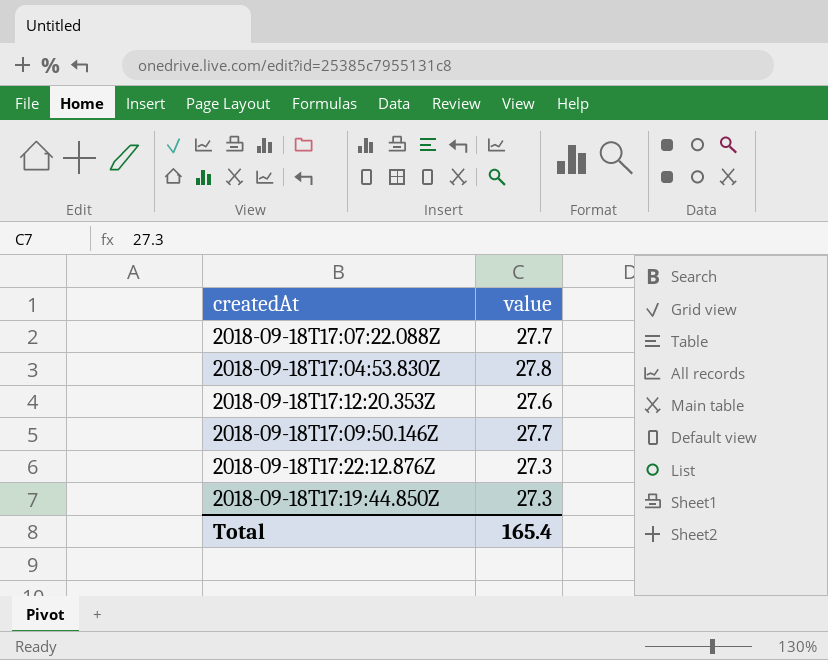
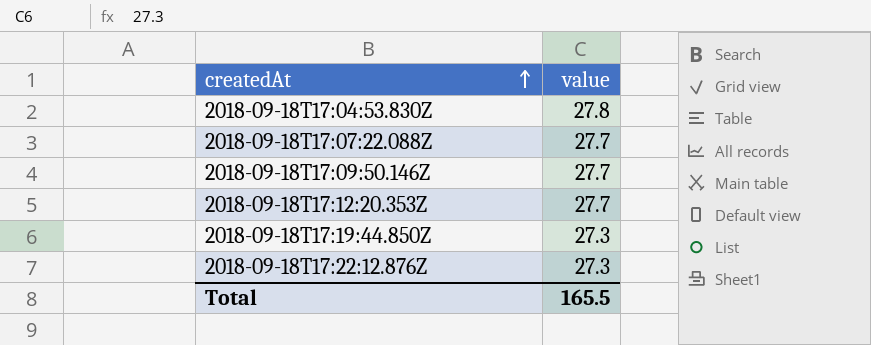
row order: none -> createdAt ascending
2018-09-18T17:12:20.353Z | value: 27.6 -> 27.7
Total | value: 165.4 -> 165.5

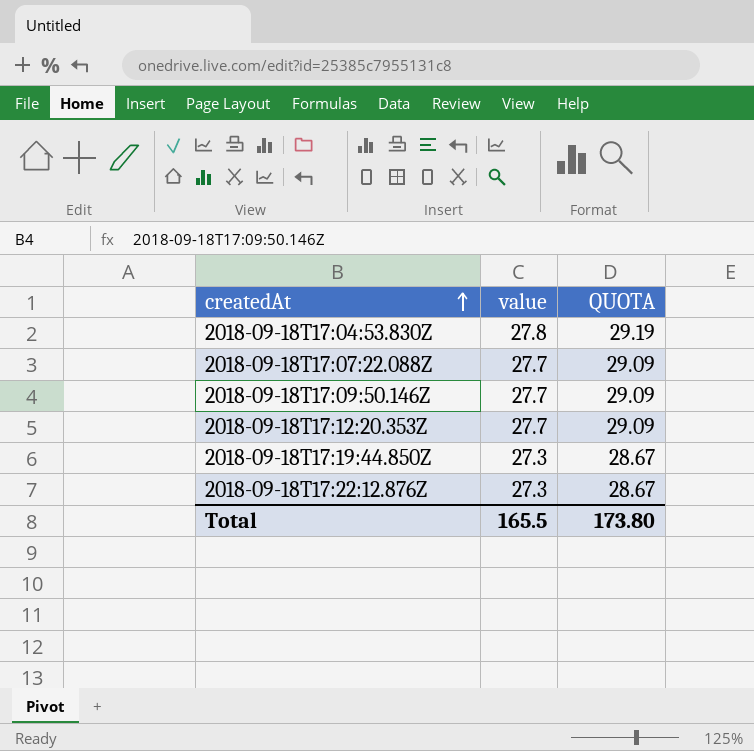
column QUOTA | formula: none -> [value] * 1.05

